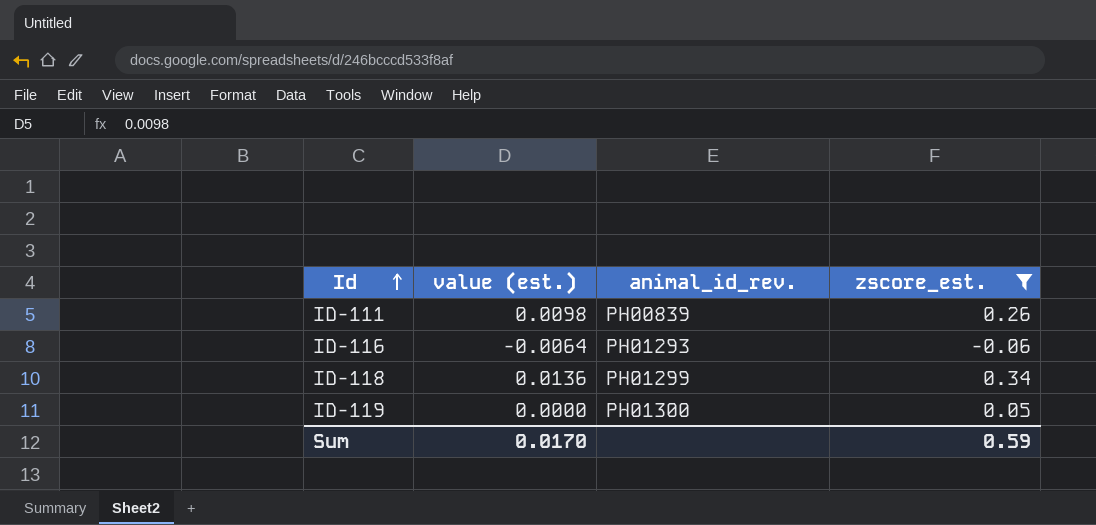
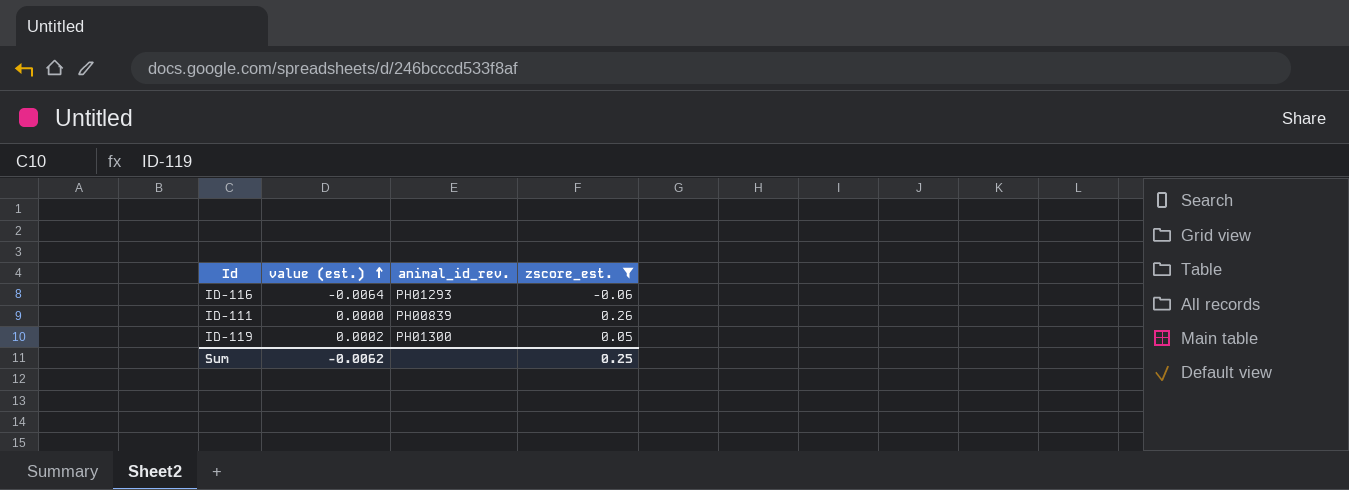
row order: Id ascending -> value (est.) ascending
row ID-118: 0.0136 | PH01299 | 0.34 -> none
ID-111 | value (est.): 0.0098 -> 0.0000
ID-119 | value (est.): 0.0000 -> 0.0002
Sum | value (est.): 0.0170 -> -0.0062
Sum | zscore_est.: 0.59 -> 0.25

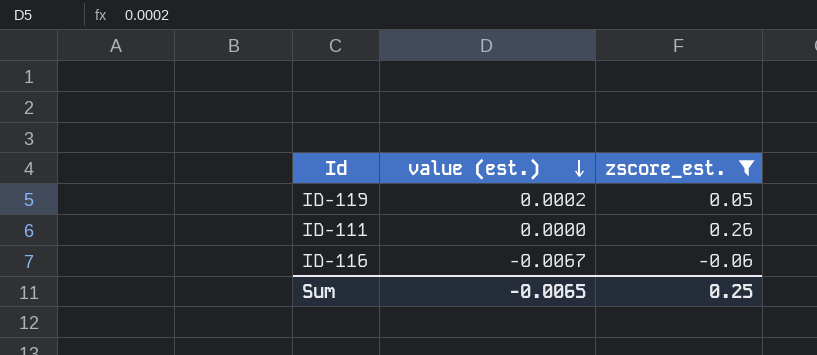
row order: value (est.) ascending -> value (est.) descending
column animal_id_rev. | position: 3 -> none
ID-116 | value (est.): -0.0064 -> -0.0067
Sum | value (est.): -0.0062 -> -0.0065

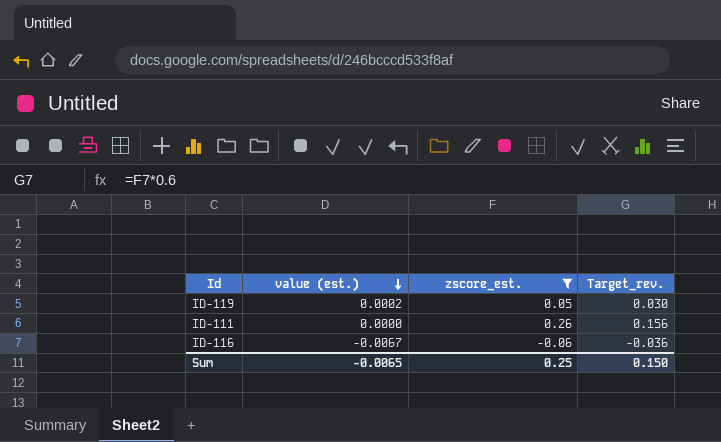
column Target_rev. | formula: none -> [zscore_est.] * 0.6

